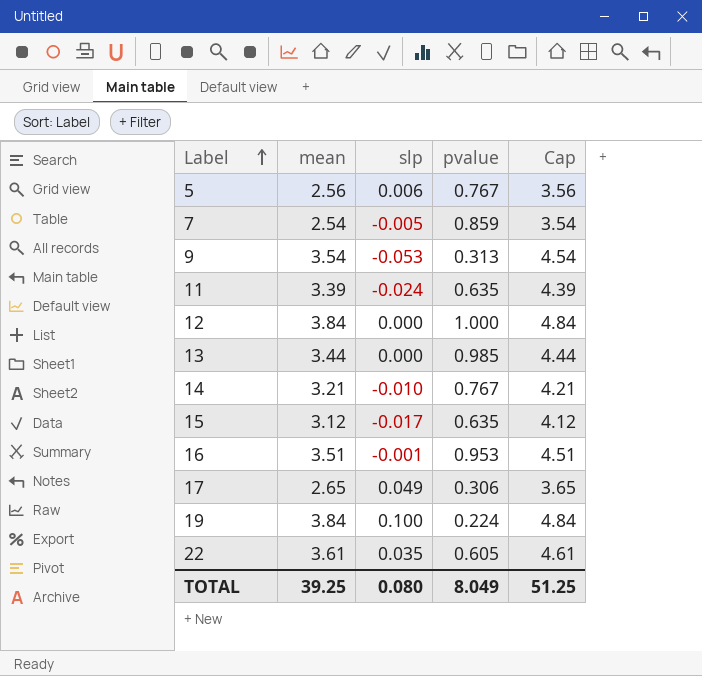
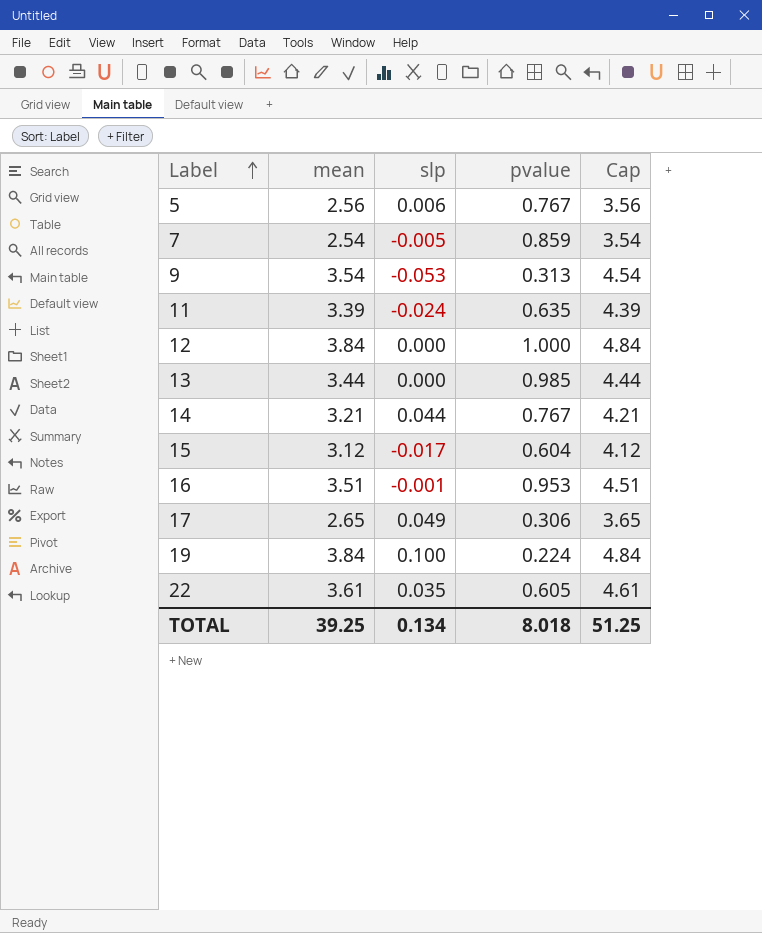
14 | slp: -0.010 -> 0.044
15 | pvalue: 0.635 -> 0.604
TOTAL | slp: 0.080 -> 0.134
TOTAL | pvalue: 8.049 -> 8.018

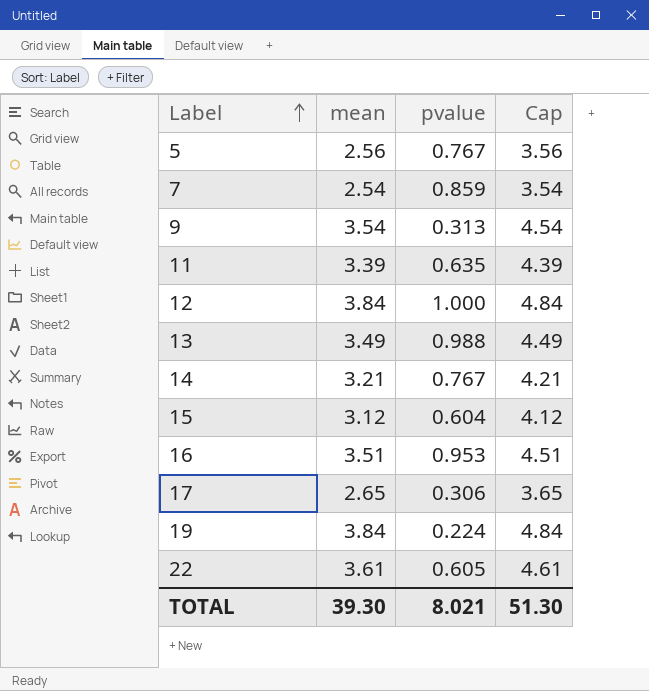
column slp | position: 3 -> none
13 | mean: 3.44 -> 3.49
13 | pvalue: 0.985 -> 0.988
13 | Cap: 4.44 -> 4.49
TOTAL | mean: 39.25 -> 39.30
TOTAL | pvalue: 8.018 -> 8.021
TOTAL | Cap: 51.25 -> 51.30

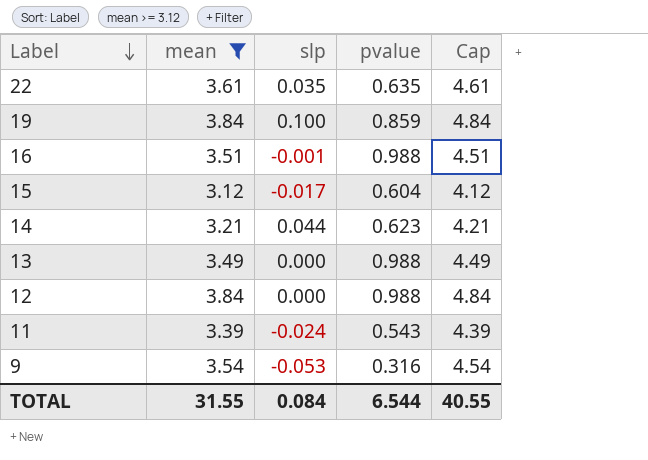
filter: none -> mean >= 3.12
row order: Label ascending -> Label descending
column slp | position: none -> 3
22 | pvalue: 0.605 -> 0.635
19 | pvalue: 0.224 -> 0.859
16 | pvalue: 0.953 -> 0.988
14 | pvalue: 0.767 -> 0.623
12 | pvalue: 1.000 -> 0.988
11 | pvalue: 0.635 -> 0.543
9 | pvalue: 0.313 -> 0.316
TOTAL | mean: 39.30 -> 31.55
TOTAL | pvalue: 8.021 -> 6.544
TOTAL | Cap: 51.30 -> 40.55

